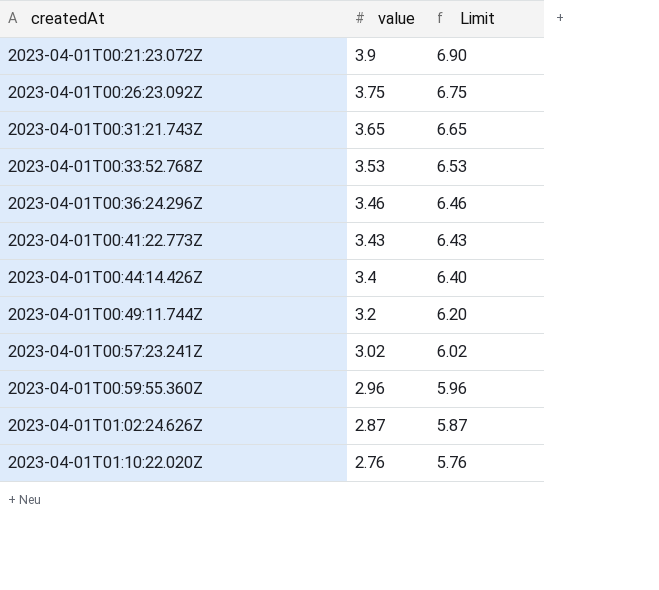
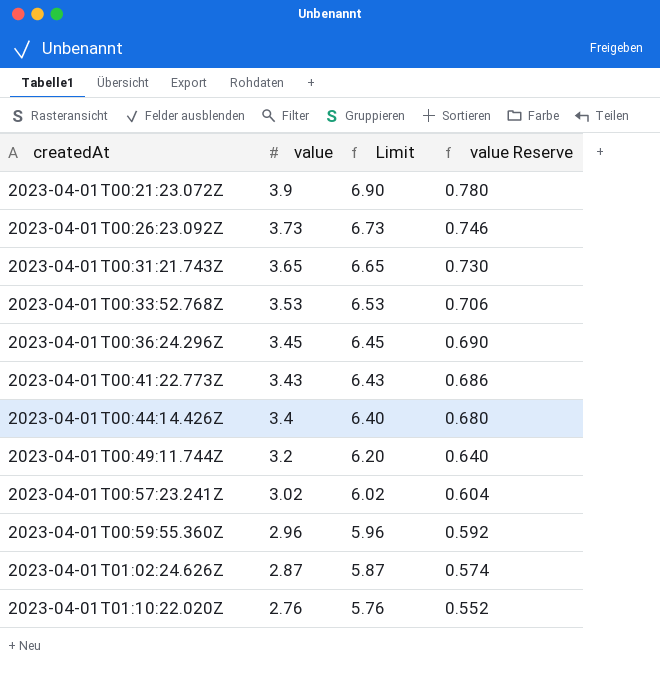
column value Reserve | formula: none -> [value] * 0.2
2023-04-01T00:26:23.092Z | value: 3.75 -> 3.73
2023-04-01T00:26:23.092Z | Limit: 6.75 -> 6.73
2023-04-01T00:36:24.296Z | value: 3.46 -> 3.45
2023-04-01T00:36:24.296Z | Limit: 6.46 -> 6.45

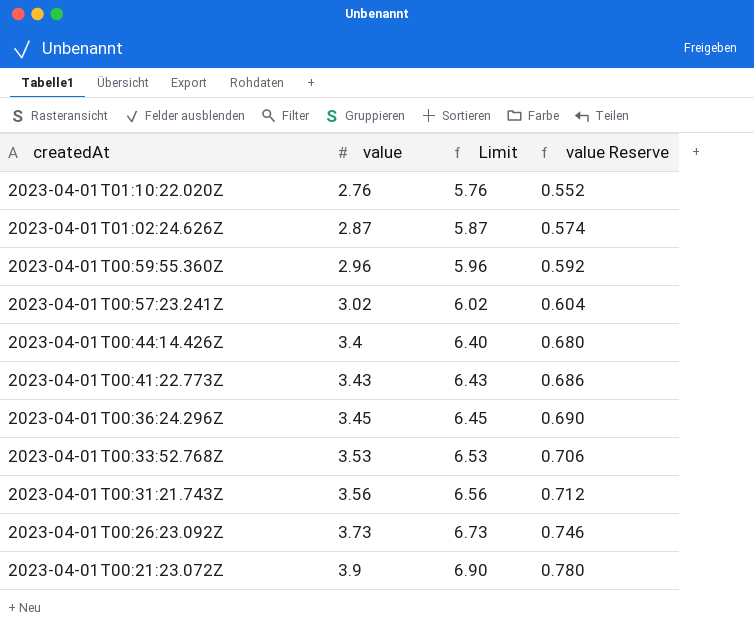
row order: createdAt ascending -> createdAt descending
row 2023-04-01T00:49:11.744Z: 3.2 | 6.20 | 0.640 -> none
2023-04-01T00:31:21.743Z | value: 3.65 -> 3.56
2023-04-01T00:31:21.743Z | Limit: 6.65 -> 6.56
2023-04-01T00:31:21.743Z | value Reserve: 0.730 -> 0.712

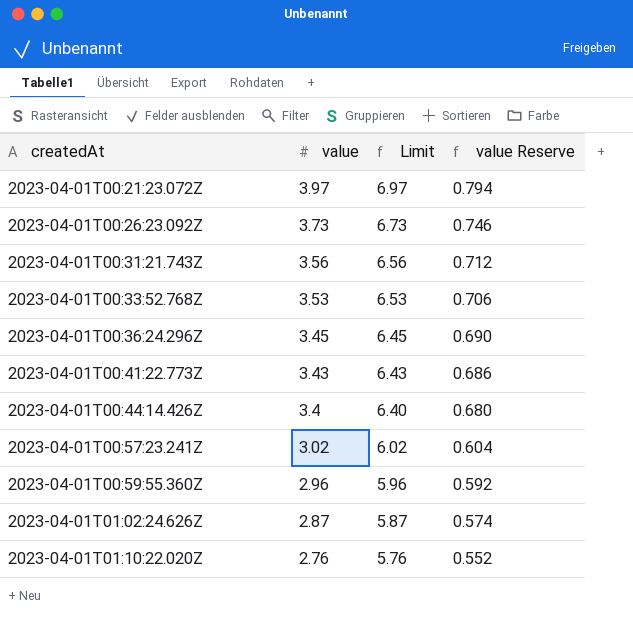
row order: createdAt descending -> createdAt ascending
2023-04-01T00:21:23.072Z | value: 3.9 -> 3.97
2023-04-01T00:21:23.072Z | Limit: 6.90 -> 6.97
2023-04-01T00:21:23.072Z | value Reserve: 0.780 -> 0.794

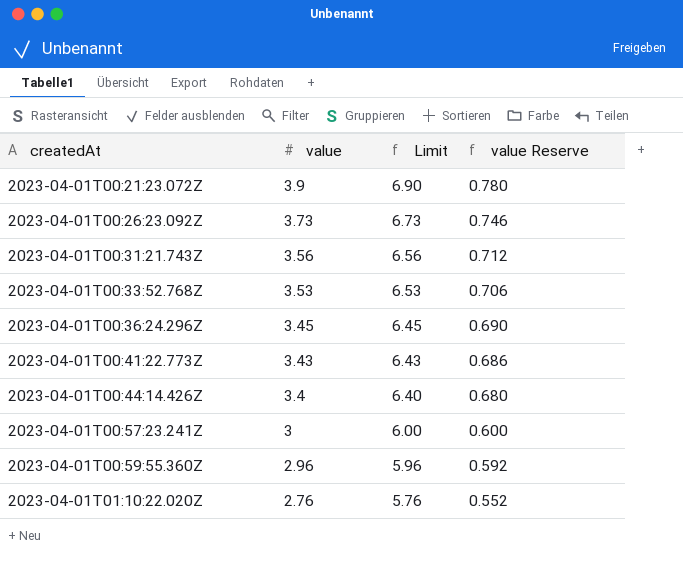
row 2023-04-01T01:02:24.626Z: 2.87 | 5.87 | 0.574 -> none
2023-04-01T00:21:23.072Z | value: 3.97 -> 3.9
2023-04-01T00:21:23.072Z | Limit: 6.97 -> 6.90
2023-04-01T00:21:23.072Z | value Reserve: 0.794 -> 0.780
2023-04-01T00:57:23.241Z | value: 3.02 -> 3
2023-04-01T00:57:23.241Z | Limit: 6.02 -> 6.00
2023-04-01T00:57:23.241Z | value Reserve: 0.604 -> 0.600

